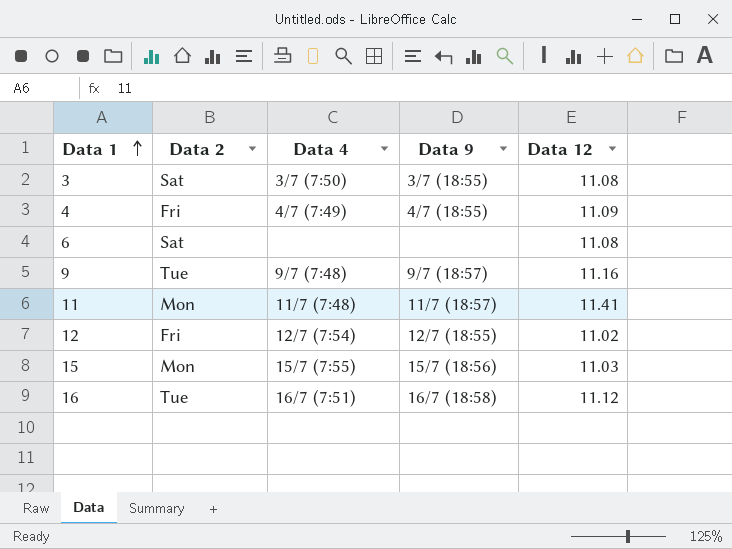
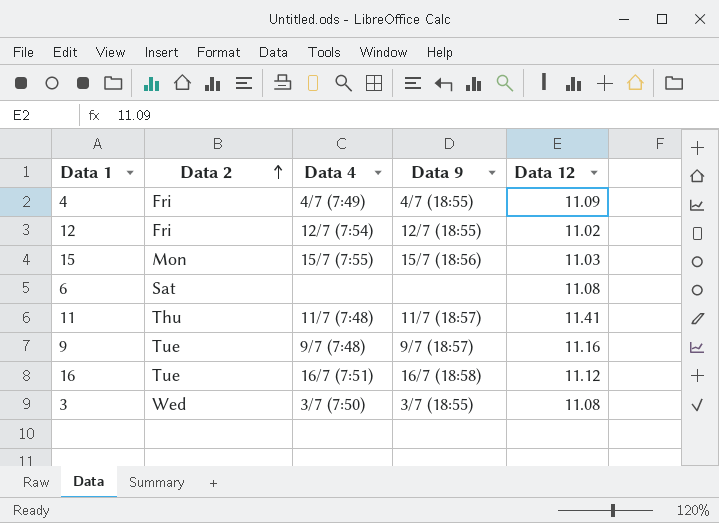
row order: Data 1 ascending -> Data 2 ascending
11 | Data 2: Mon -> Thu
3 | Data 2: Sat -> Wed

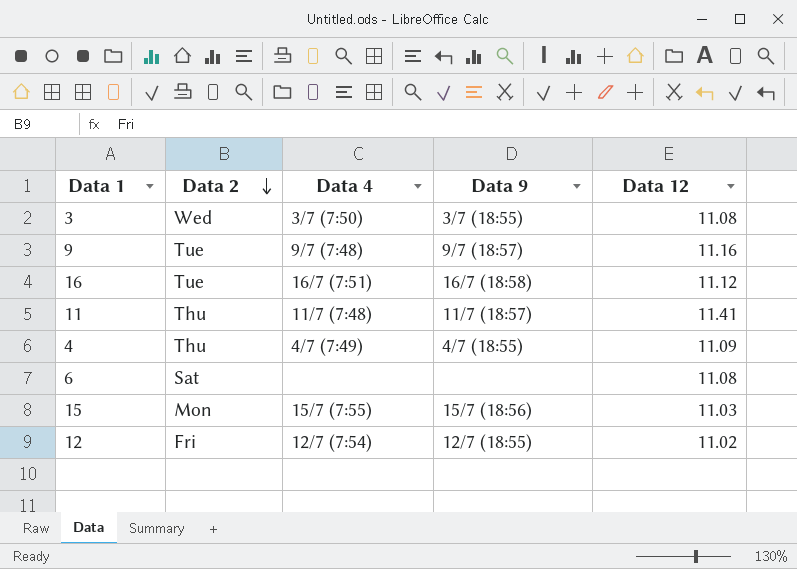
row order: Data 2 ascending -> Data 2 descending
4 | Data 2: Fri -> Thu

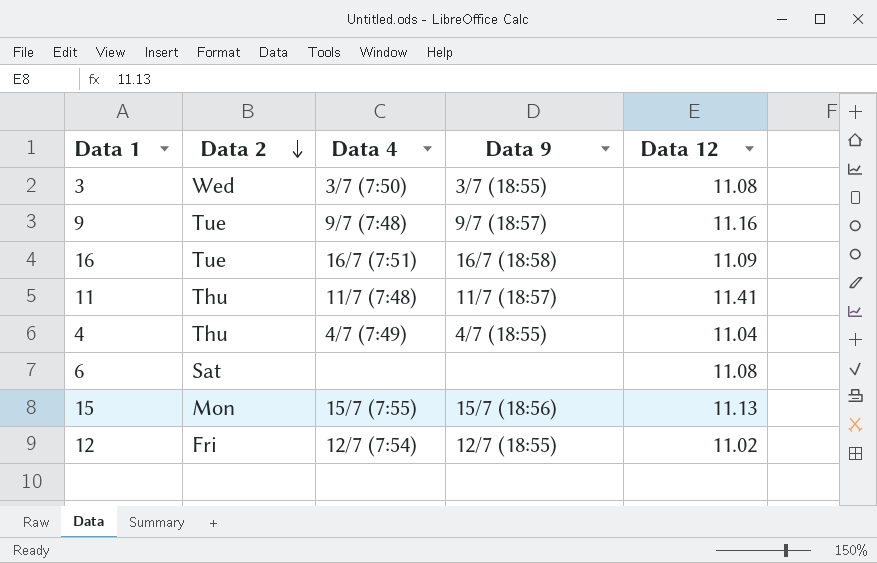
16 | Data 12: 11.12 -> 11.09
4 | Data 12: 11.09 -> 11.04
15 | Data 12: 11.03 -> 11.13

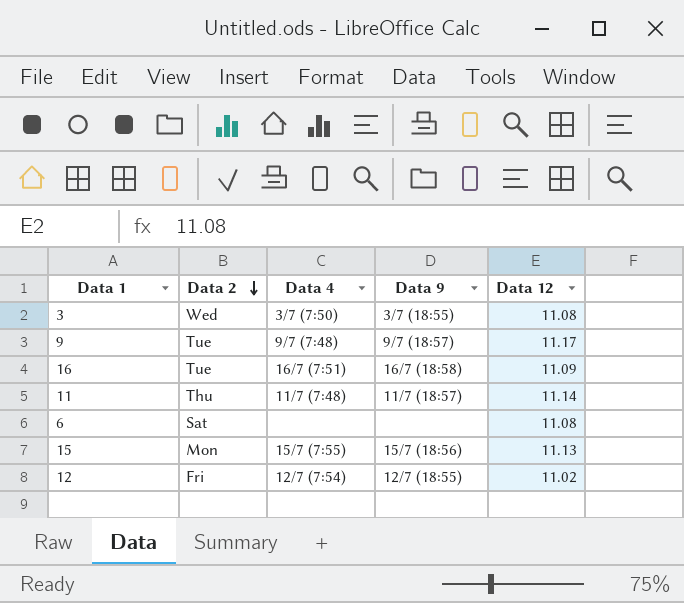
row 4: Thu | 4/7 (7:49) | 4/7 (18:55) | 11.04 -> none
9 | Data 12: 11.16 -> 11.17
11 | Data 12: 11.41 -> 11.14

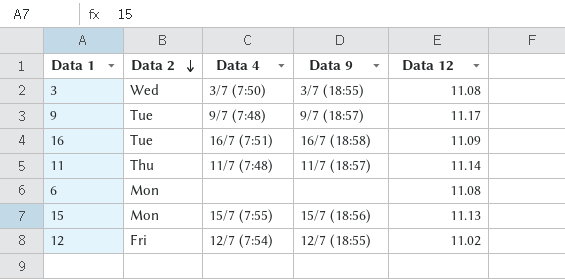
6 | Data 2: Sat -> Mon

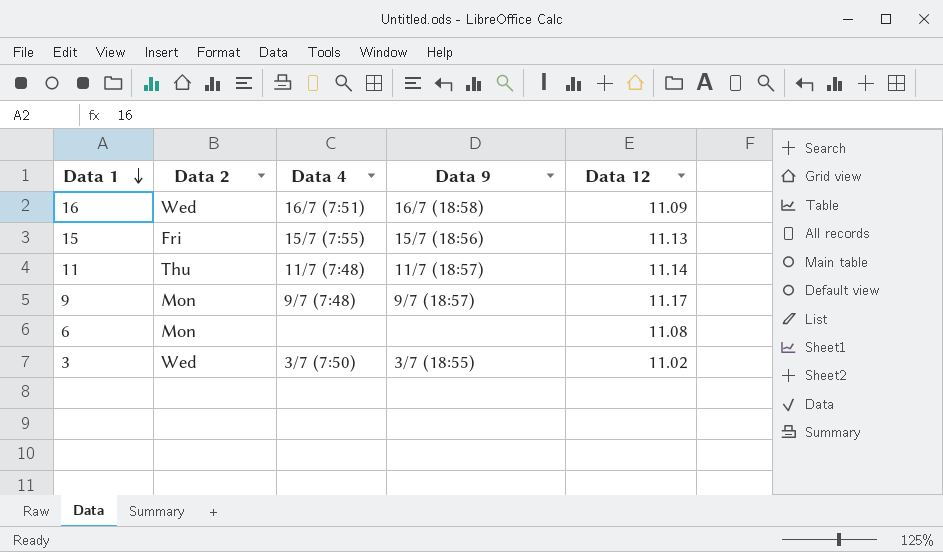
row order: Data 2 descending -> Data 1 descending
row 12: Fri | 12/7 (7:54) | 12/7 (18:55) | 11.02 -> none
16 | Data 2: Tue -> Wed
15 | Data 2: Mon -> Fri
9 | Data 2: Tue -> Mon
3 | Data 12: 11.08 -> 11.02

